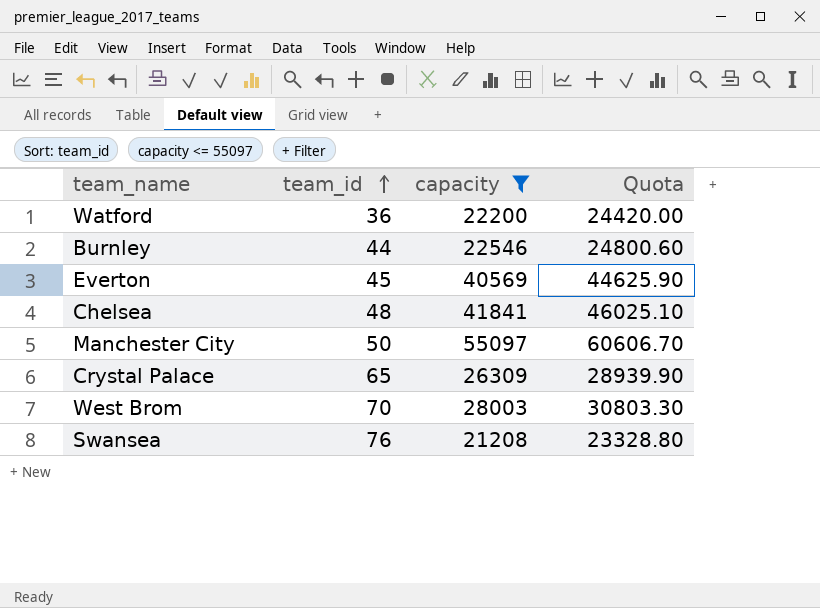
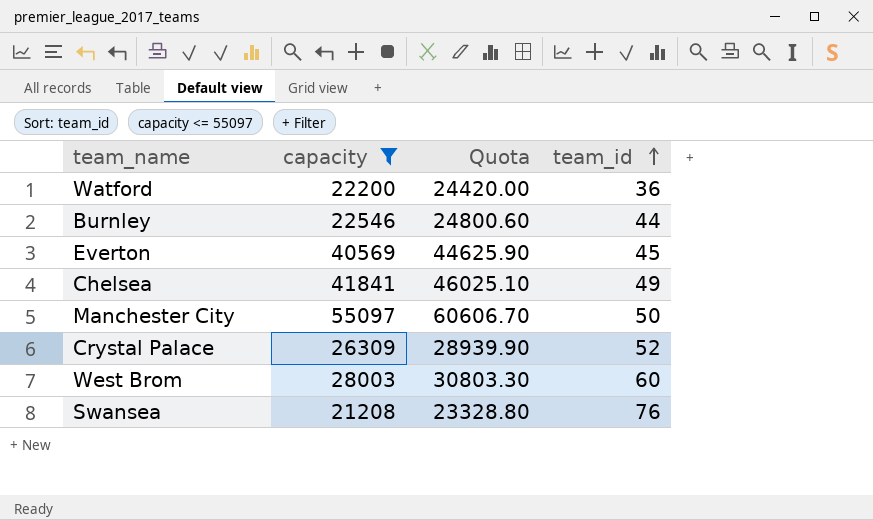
column team_id | position: 2 -> 4
Chelsea | team_id: 48 -> 49
Crystal Palace | team_id: 65 -> 52
West Brom | team_id: 70 -> 60

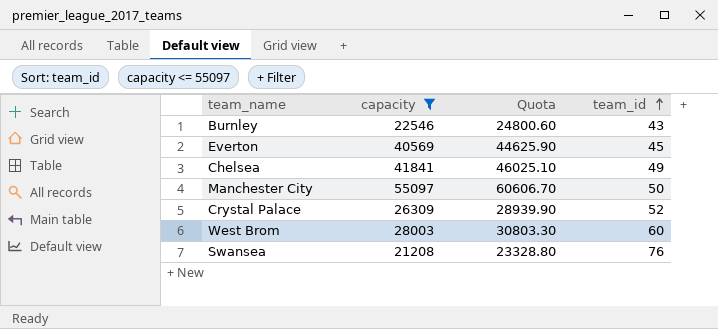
row Watford: 22200 | 24420.00 | 36 -> none
Burnley | team_id: 44 -> 43

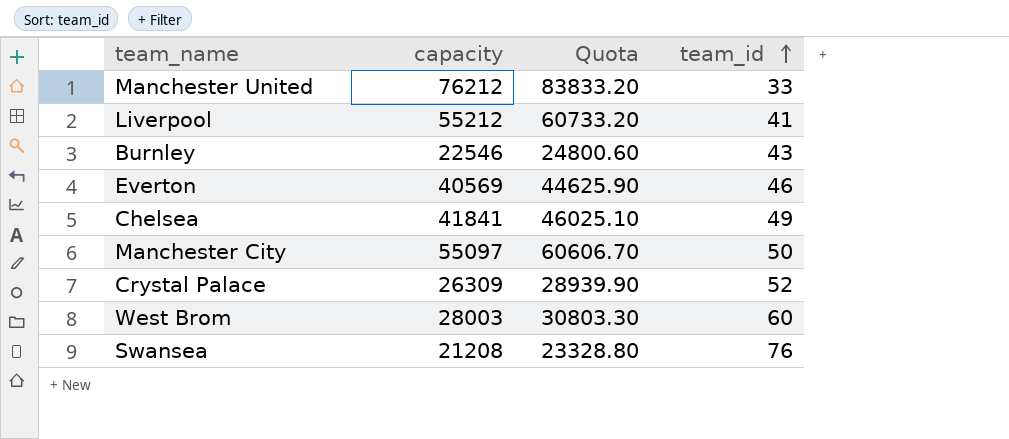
filter: capacity <= 55097 -> none
Everton | team_id: 45 -> 46

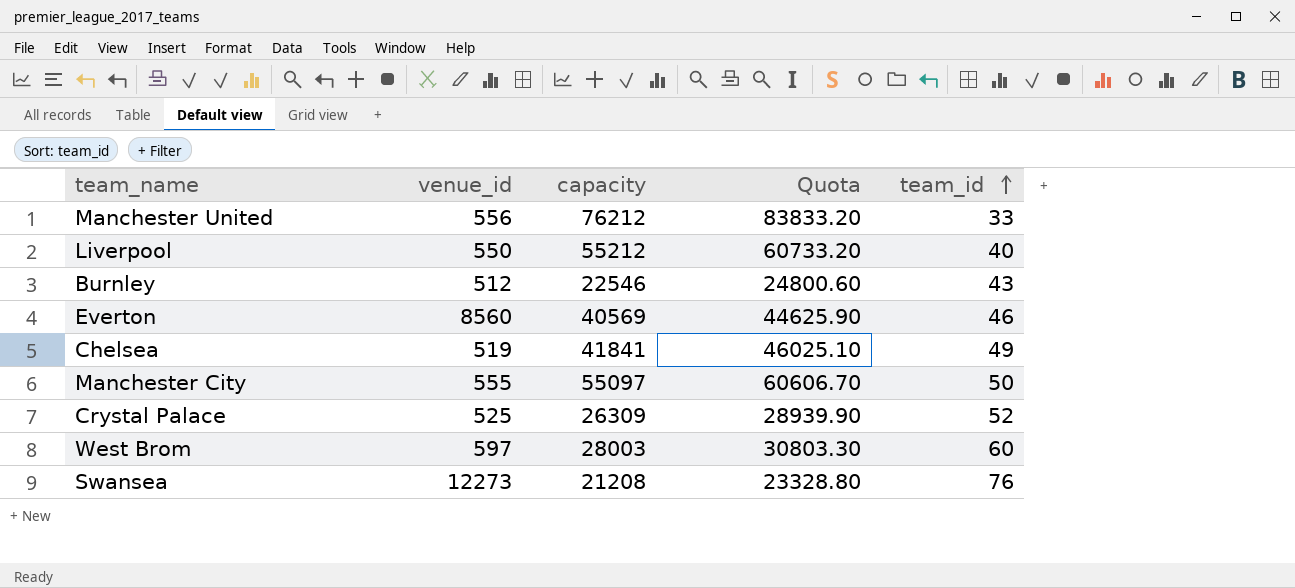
column venue_id | position: none -> 2
Liverpool | team_id: 41 -> 40

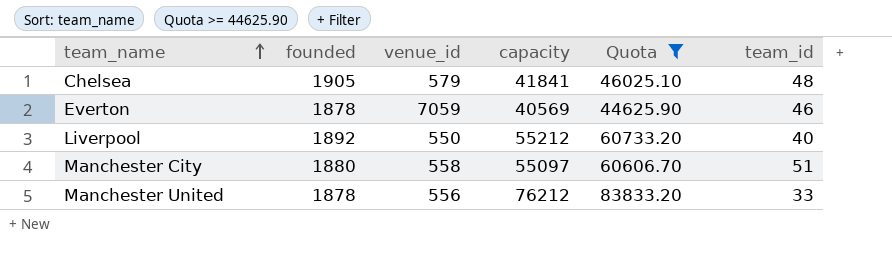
filter: none -> Quota >= 44625.90
row order: team_id ascending -> team_name ascending
column founded | position: none -> 2
Chelsea | venue_id: 519 -> 579
Chelsea | team_id: 49 -> 48
Everton | venue_id: 8560 -> 7059
Manchester City | venue_id: 555 -> 558
Manchester City | team_id: 50 -> 51

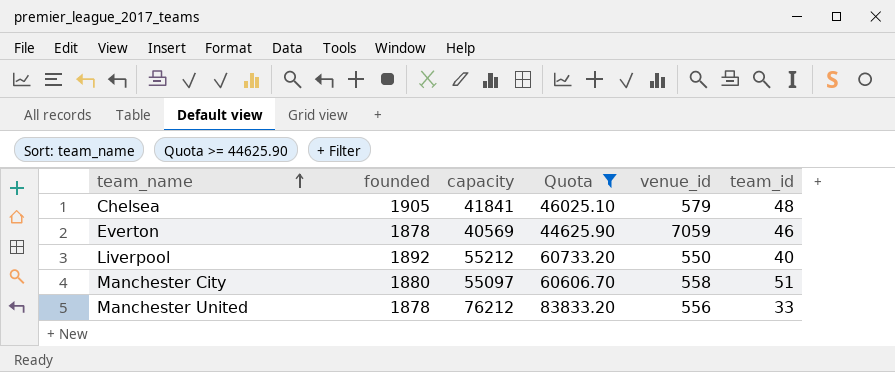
column venue_id | position: 3 -> 5

